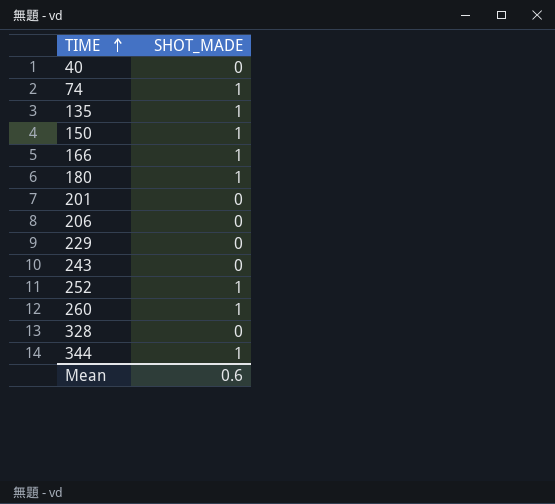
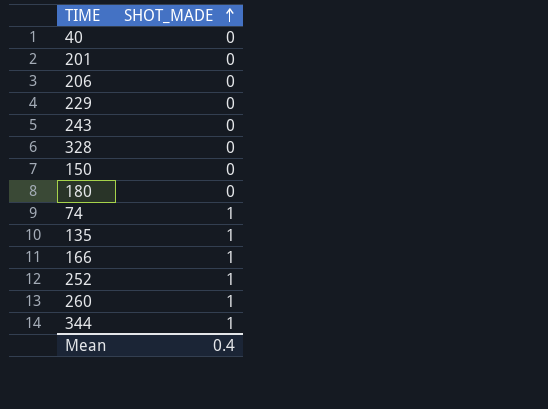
row order: TIME ascending -> SHOT_MADE ascending
150 | SHOT_MADE: 1 -> 0
180 | SHOT_MADE: 1 -> 0
Mean | SHOT_MADE: 0.6 -> 0.4

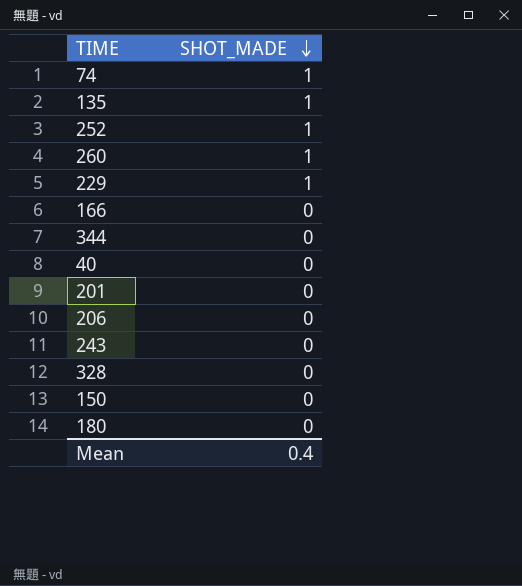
row order: SHOT_MADE ascending -> SHOT_MADE descending
229 | SHOT_MADE: 0 -> 1
166 | SHOT_MADE: 1 -> 0
344 | SHOT_MADE: 1 -> 0

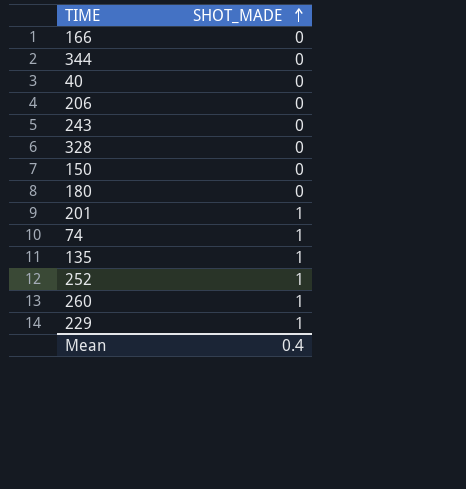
row order: SHOT_MADE descending -> SHOT_MADE ascending
201 | SHOT_MADE: 0 -> 1

